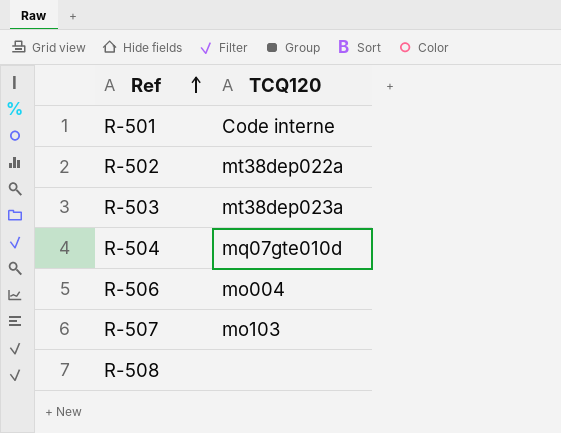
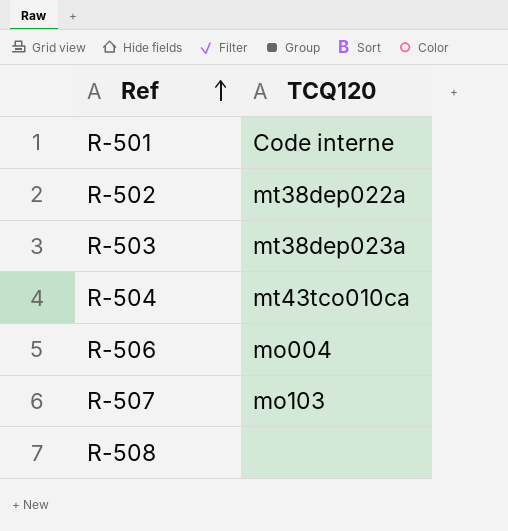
R-504 | TCQ120: mq07gte010d -> mt43tco010ca

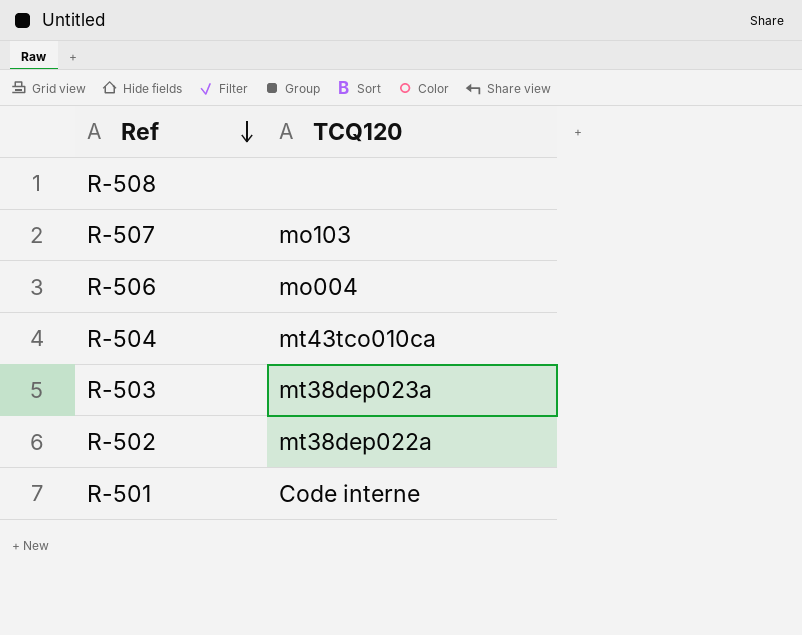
row order: Ref ascending -> Ref descending

